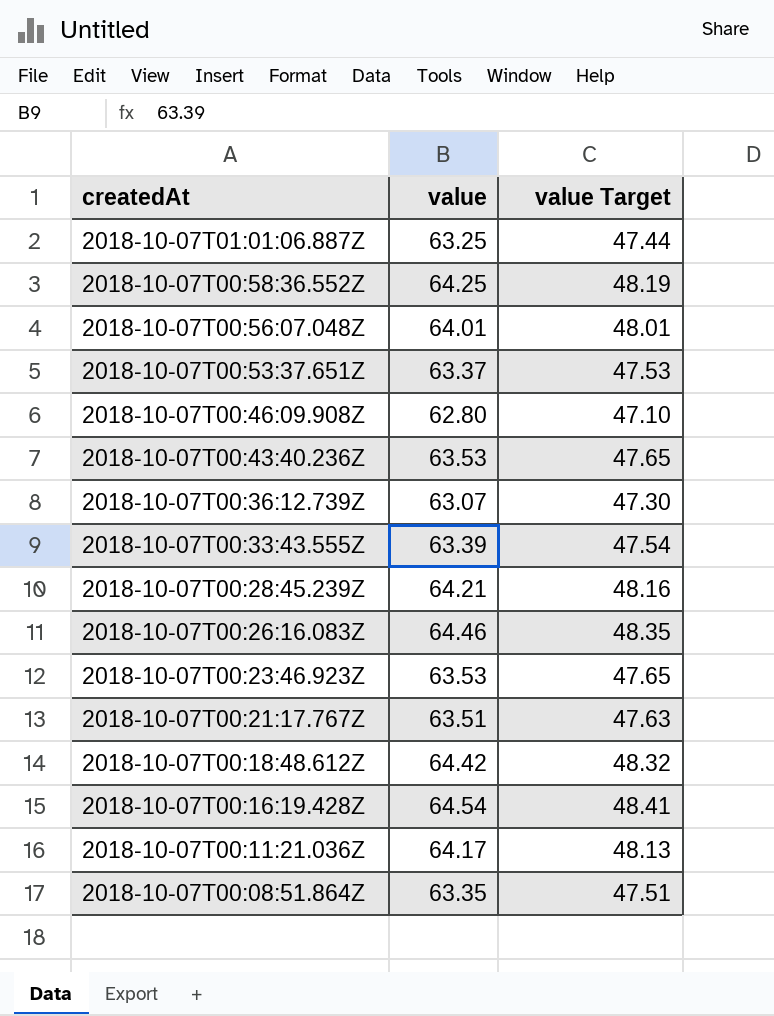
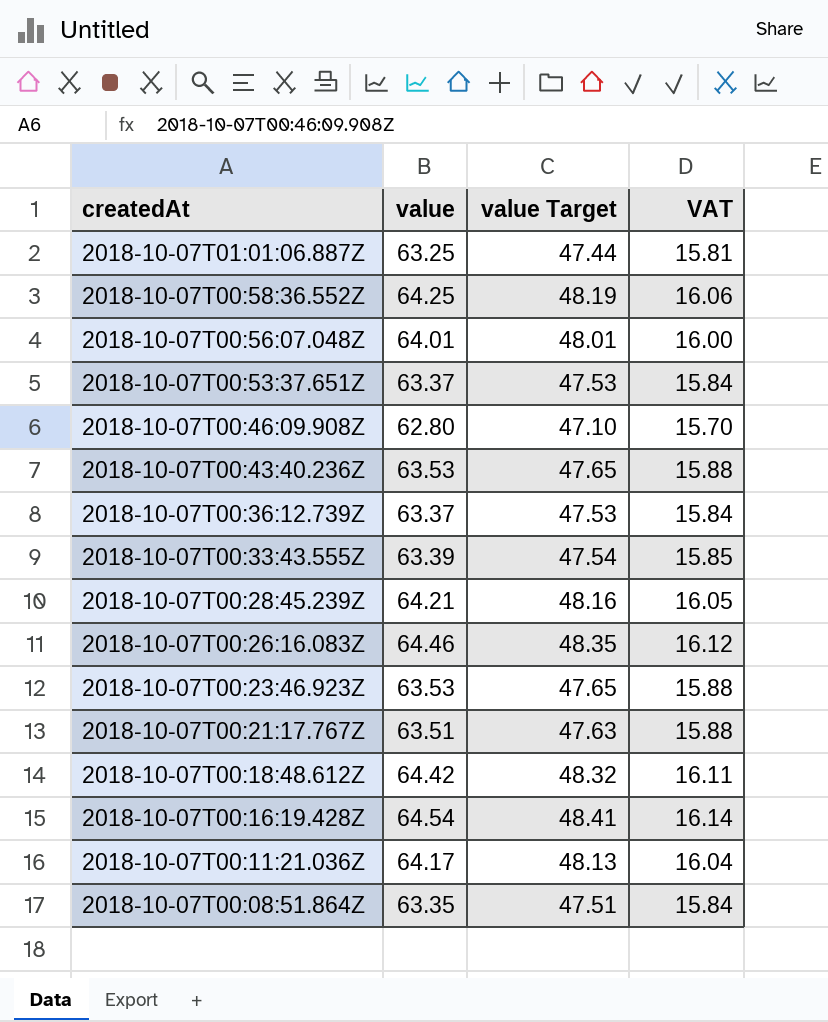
column VAT | formula: none -> [value] * 0.25
2018-10-07T00:36:12.739Z | value: 63.07 -> 63.37
2018-10-07T00:36:12.739Z | value Target: 47.30 -> 47.53

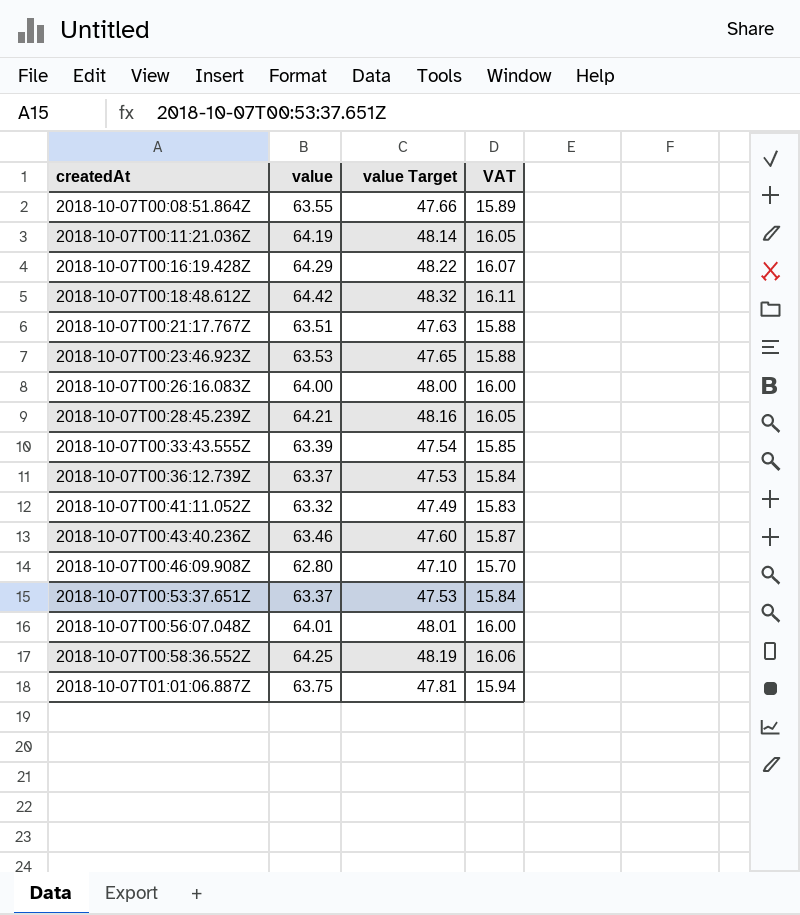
row order: createdAt descending -> createdAt ascending
2018-10-07T00:08:51.864Z | value: 63.35 -> 63.55
2018-10-07T00:08:51.864Z | value Target: 47.51 -> 47.66
2018-10-07T00:08:51.864Z | VAT: 15.84 -> 15.89
2018-10-07T00:11:21.036Z | value: 64.17 -> 64.19
2018-10-07T00:11:21.036Z | value Target: 48.13 -> 48.14
2018-10-07T00:11:21.036Z | VAT: 16.04 -> 16.05
2018-10-07T00:16:19.428Z | value: 64.54 -> 64.29
2018-10-07T00:16:19.428Z | value Target: 48.41 -> 48.22
2018-10-07T00:16:19.428Z | VAT: 16.14 -> 16.07
2018-10-07T00:26:16.083Z | value: 64.46 -> 64.00
2018-10-07T00:26:16.083Z | value Target: 48.35 -> 48.00
2018-10-07T00:26:16.083Z | VAT: 16.12 -> 16.00
row 2018-10-07T00:41:11.052Z: none -> 63.32 | 47.49 | 15.83
2018-10-07T00:43:40.236Z | value: 63.53 -> 63.46
2018-10-07T00:43:40.236Z | value Target: 47.65 -> 47.60
2018-10-07T00:43:40.236Z | VAT: 15.88 -> 15.87
2018-10-07T01:01:06.887Z | value: 63.25 -> 63.75
2018-10-07T01:01:06.887Z | value Target: 47.44 -> 47.81
2018-10-07T01:01:06.887Z | VAT: 15.81 -> 15.94

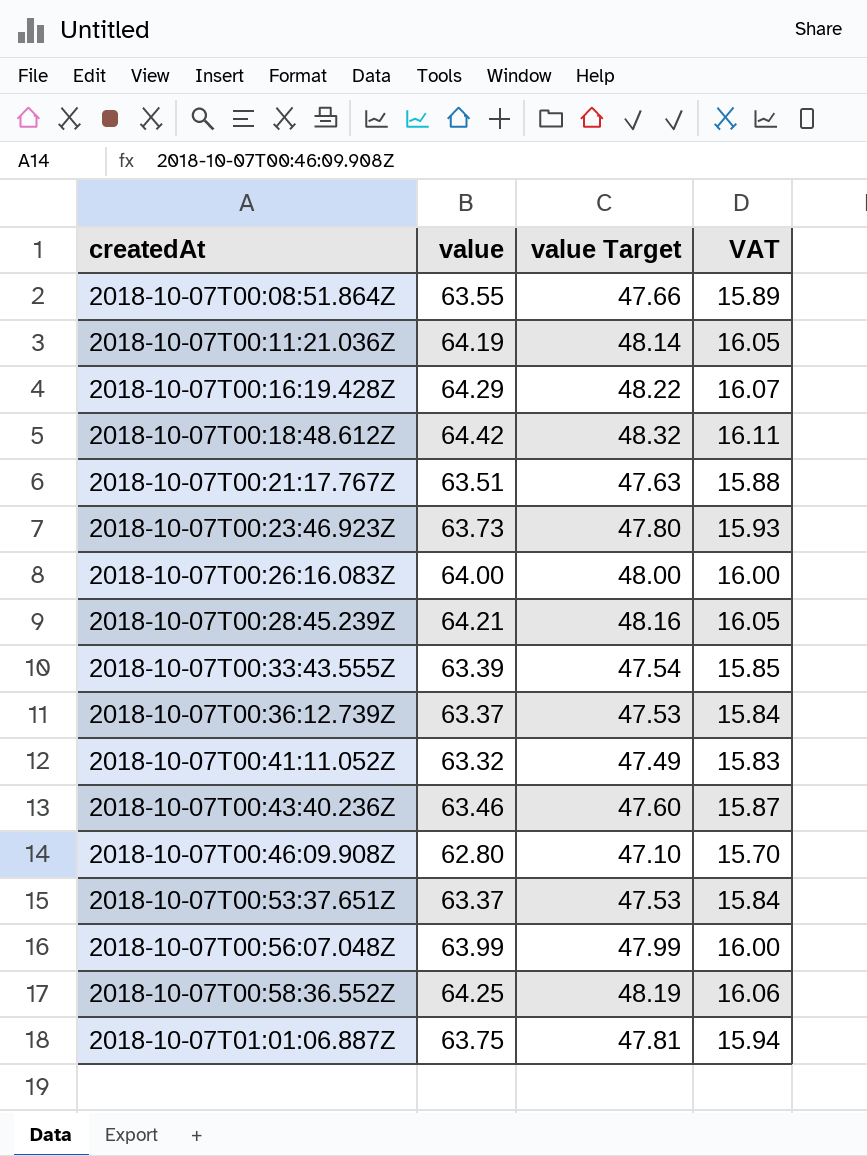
2018-10-07T00:23:46.923Z | value: 63.53 -> 63.73
2018-10-07T00:23:46.923Z | value Target: 47.65 -> 47.80
2018-10-07T00:23:46.923Z | VAT: 15.88 -> 15.93
2018-10-07T00:56:07.048Z | value: 64.01 -> 63.99
2018-10-07T00:56:07.048Z | value Target: 48.01 -> 47.99

